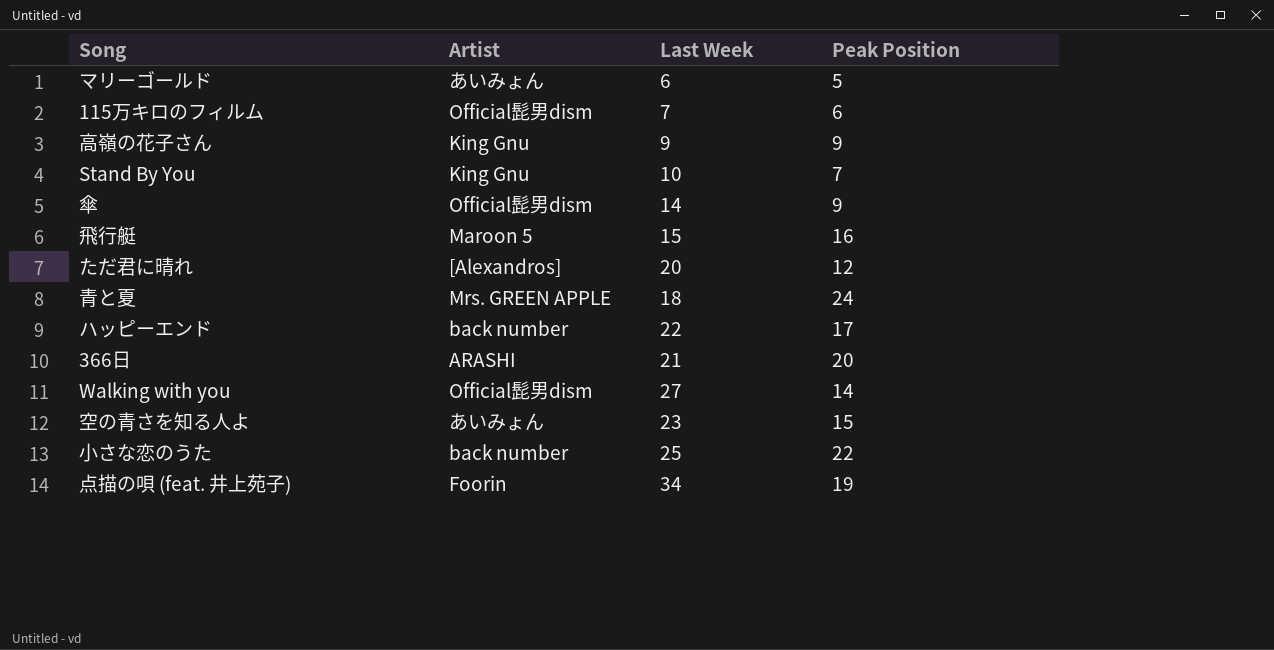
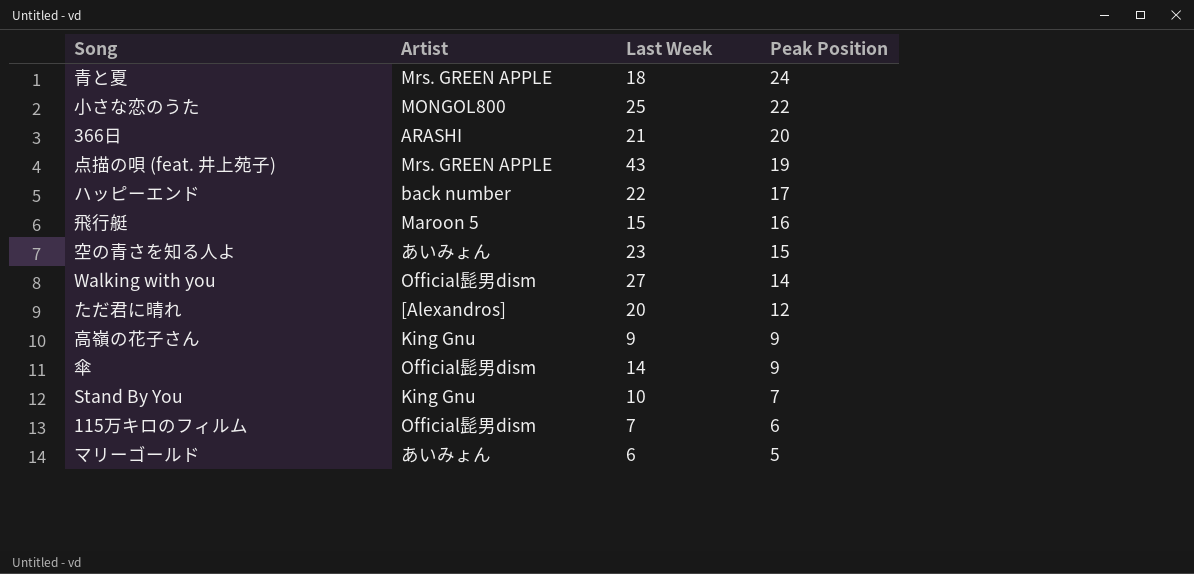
row order: none -> Peak Position descending
小さな恋のうた | Artist: back number -> MONGOL800
点描の唄 (feat. 井上苑子) | Artist: Foorin -> Mrs. GREEN APPLE
点描の唄 (feat. 井上苑子) | Last Week: 34 -> 43

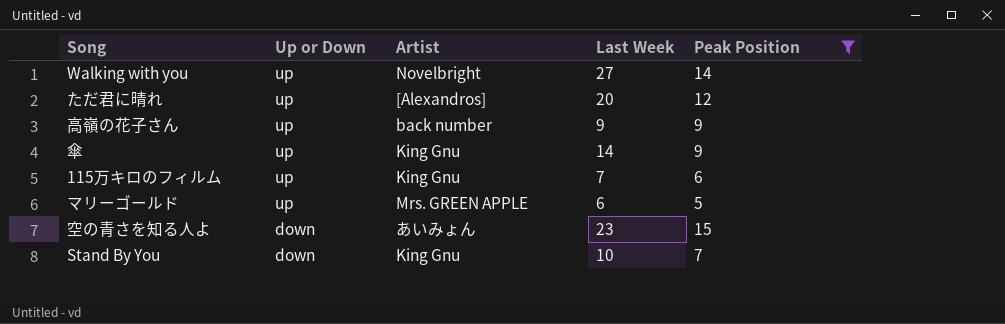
filter: none -> Peak Position <= 15
row order: Peak Position descending -> Up or Down descending
column Up or Down | position: none -> 2
Walking with you | Artist: Official髭男dism -> Novelbright
高嶺の花子さん | Artist: King Gnu -> back number
傘 | Artist: Official髭男dism -> King Gnu
115万キロのフィルム | Artist: Official髭男dism -> King Gnu
マリーゴールド | Artist: あいみょん -> Mrs. GREEN APPLE

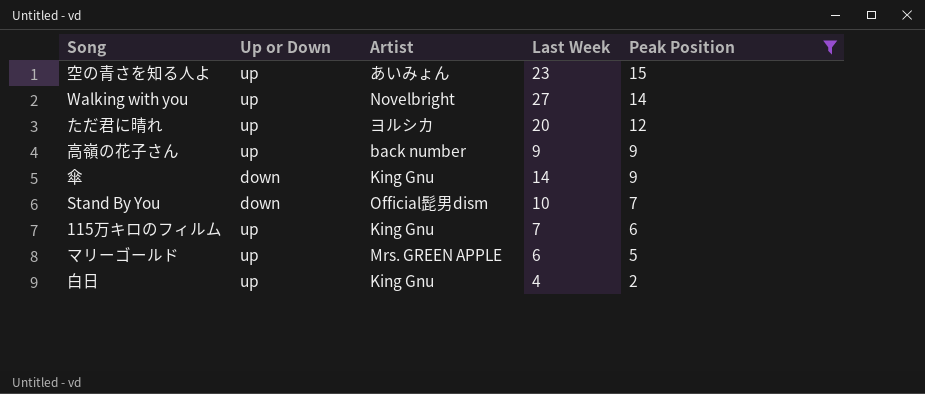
row order: Up or Down descending -> Peak Position descending
空の青さを知る人よ | Up or Down: down -> up
ただ君に晴れ | Artist: [Alexandros] -> ヨルシカ
傘 | Up or Down: up -> down
Stand By You | Artist: King Gnu -> Official髭男dism
row 白日: none -> up | King Gnu | 4 | 2

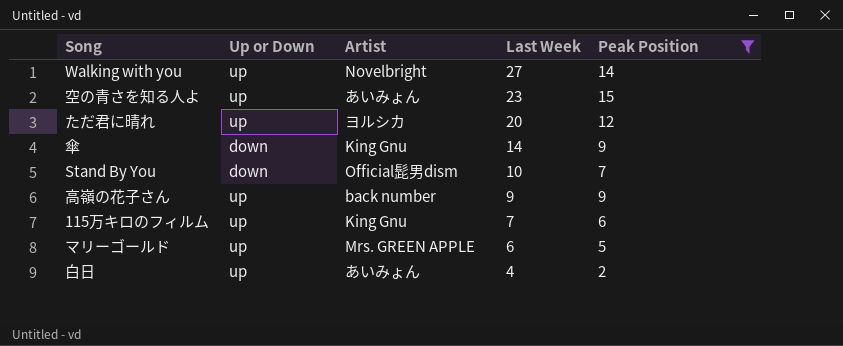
row order: Peak Position descending -> Last Week descending
白日 | Artist: King Gnu -> あいみょん

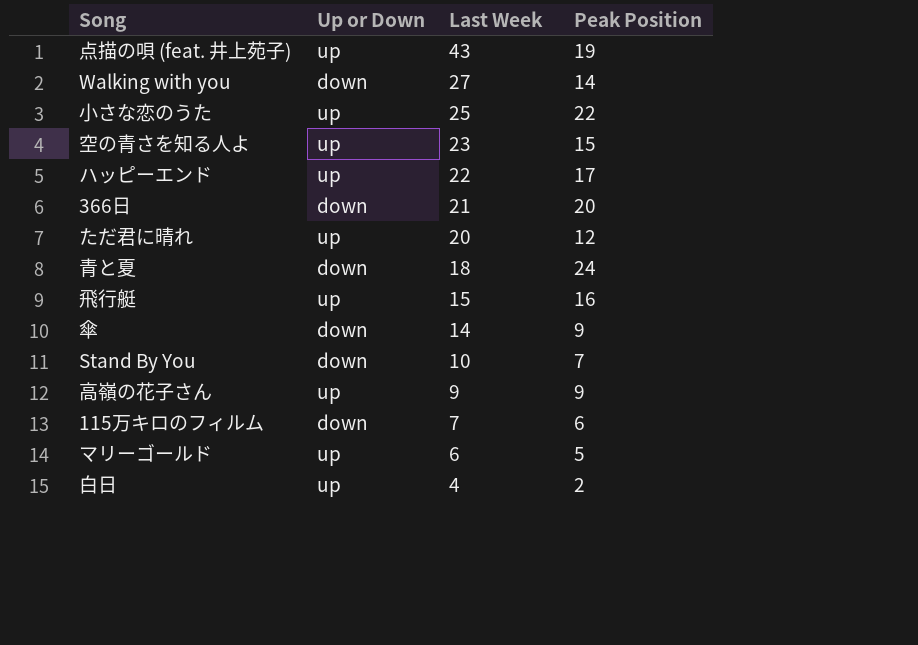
filter: Peak Position <= 15 -> none
column Artist | position: 3 -> none
Walking with you | Up or Down: up -> down
115万キロのフィルム | Up or Down: up -> down

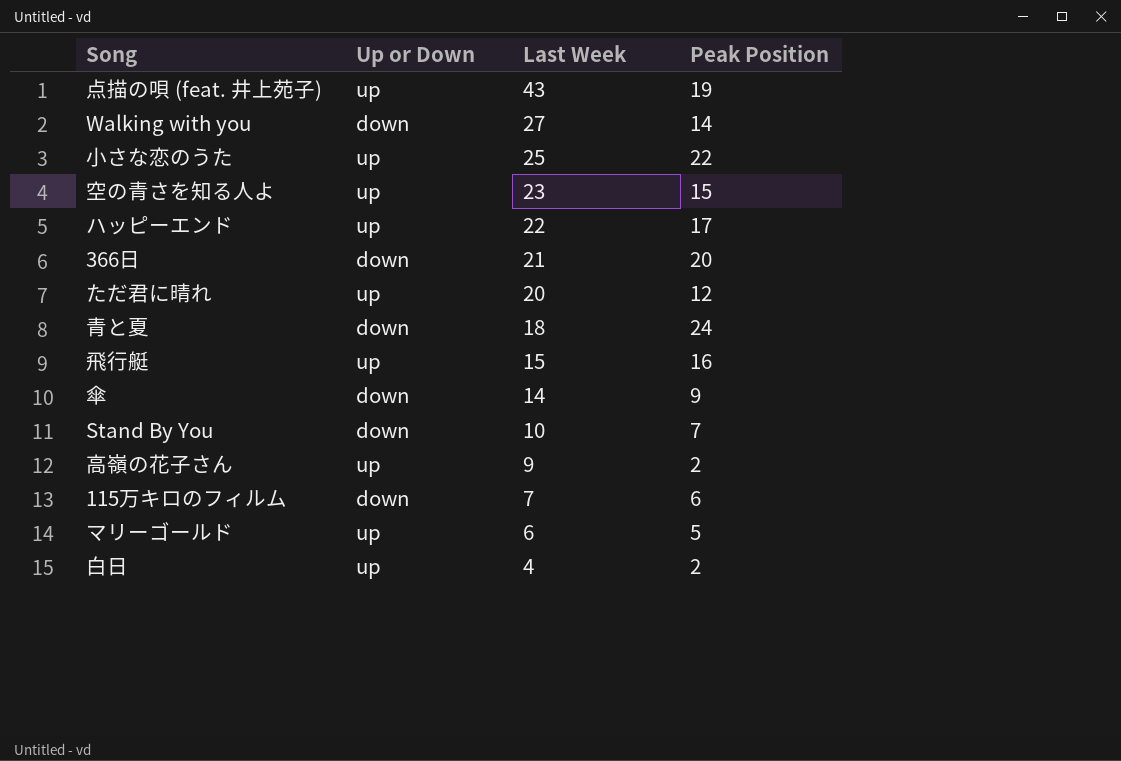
高嶺の花子さん | Peak Position: 9 -> 2

